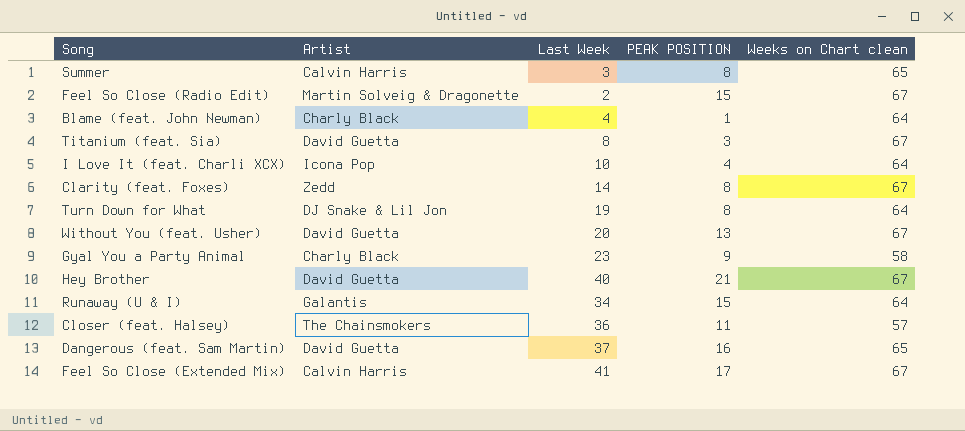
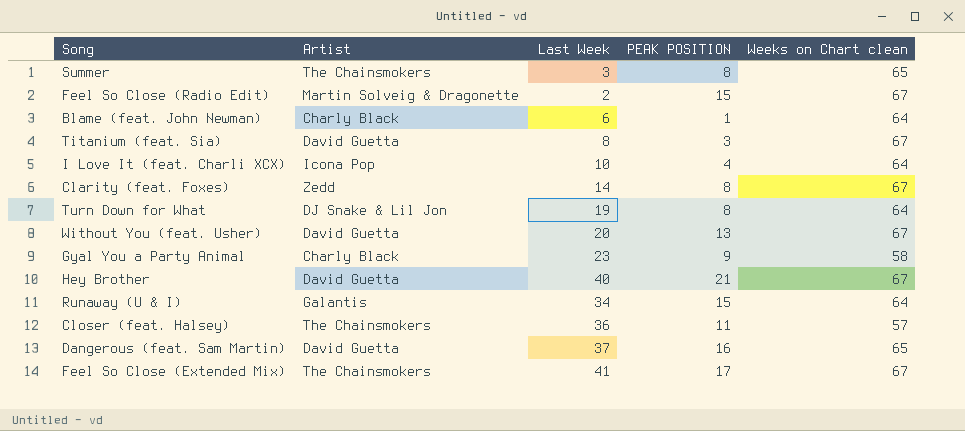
Summer | Artist: Calvin Harris -> The Chainsmokers
Blame (feat. John Newman) | Last Week: 4 -> 6
Feel So Close (Extended Mix) | Artist: Calvin Harris -> The Chainsmokers

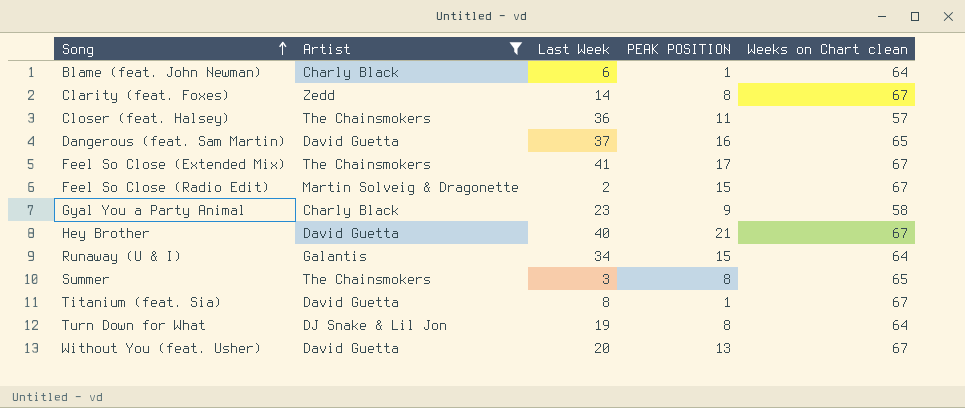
filter: none -> Artist != Icona Pop
row order: none -> Song ascending
Titanium (feat. Sia) | PEAK POSITION: 3 -> 1

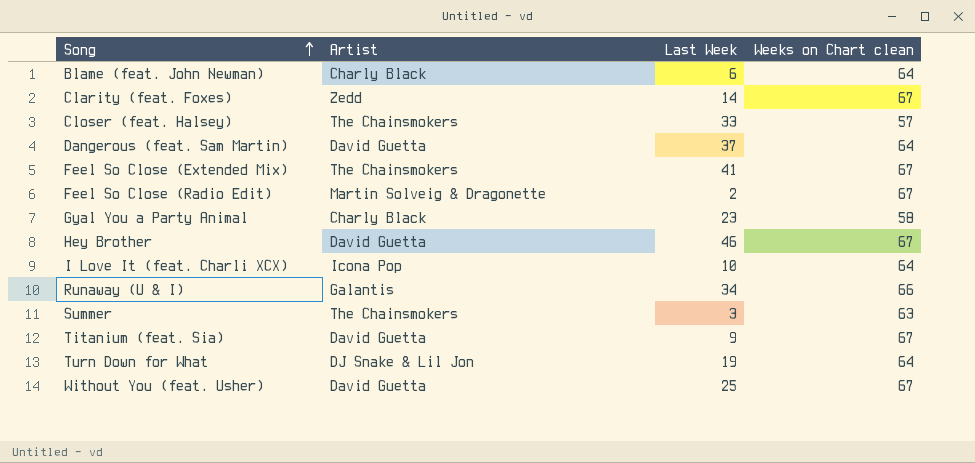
filter: Artist != Icona Pop -> none
column PEAK POSITION | position: 4 -> none
Closer (feat. Halsey) | Last Week: 36 -> 33
Dangerous (feat. Sam Martin) | Weeks on Chart clean: 65 -> 64
Hey Brother | Last Week: 40 -> 46
Runaway (U & I) | Weeks on Chart clean: 64 -> 66
Summer | Weeks on Chart clean: 65 -> 63
Titanium (feat. Sia) | Last Week: 8 -> 9
Without You (feat. Usher) | Last Week: 20 -> 25

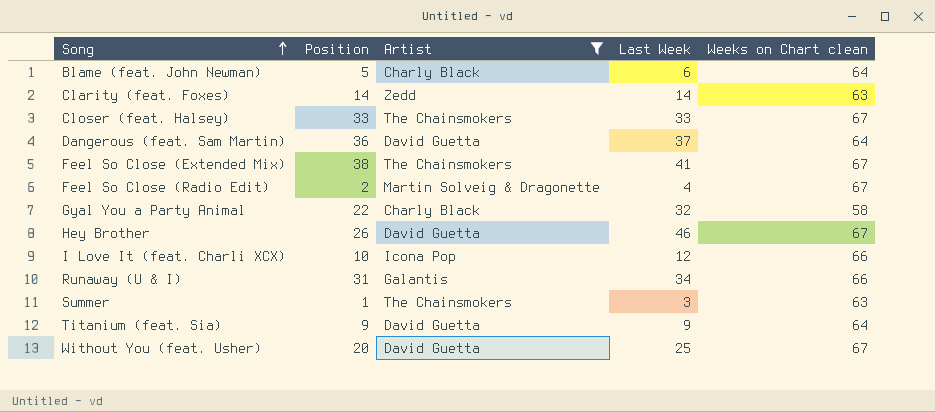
filter: none -> Artist != DJ Snake & Lil Jon
column Position | position: none -> 2
Clarity (feat. Foxes) | Weeks on Chart clean: 67 -> 63
Closer (feat. Halsey) | Weeks on Chart clean: 57 -> 67
Feel So Close (Radio Edit) | Last Week: 2 -> 4
Gyal You a Party Animal | Last Week: 23 -> 32
I Love It (feat. Charli XCX) | Last Week: 10 -> 12
I Love It (feat. Charli XCX) | Weeks on Chart clean: 64 -> 66
Titanium (feat. Sia) | Weeks on Chart clean: 67 -> 64

